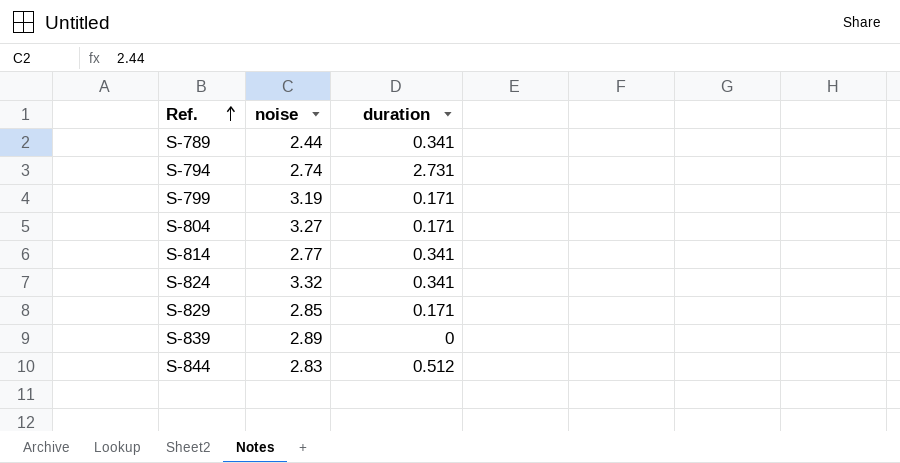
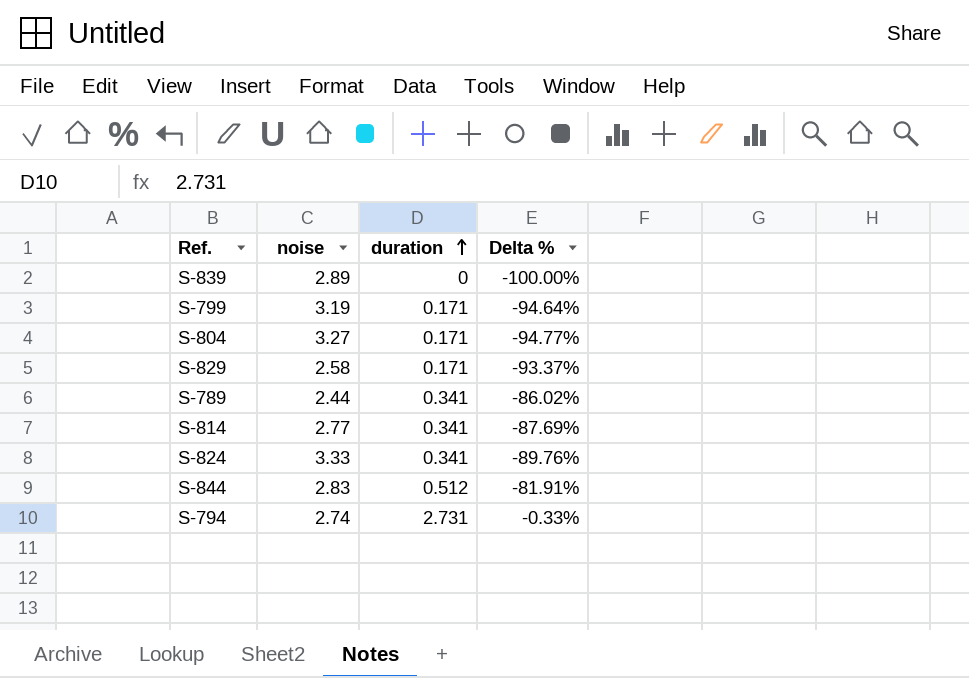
row order: Ref. ascending -> duration ascending
column Delta % | formula: none -> ([duration] - [noise]) / [noise]
S-829 | noise: 2.85 -> 2.58
S-824 | noise: 3.32 -> 3.33

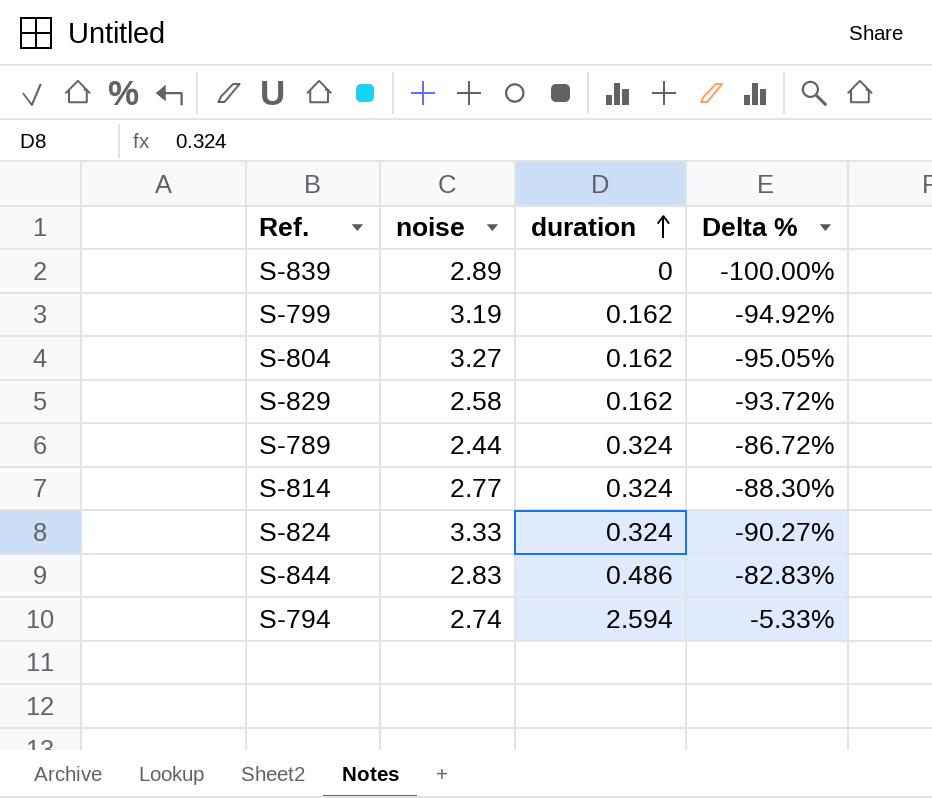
S-799 | duration: 0.171 -> 0.162
S-799 | Delta %: -94.64% -> -94.92%
S-804 | duration: 0.171 -> 0.162
S-804 | Delta %: -94.77% -> -95.05%
S-829 | duration: 0.171 -> 0.162
S-829 | Delta %: -93.37% -> -93.72%
S-789 | duration: 0.341 -> 0.324
S-789 | Delta %: -86.02% -> -86.72%
S-814 | duration: 0.341 -> 0.324
S-814 | Delta %: -87.69% -> -88.30%
S-824 | duration: 0.341 -> 0.324
S-824 | Delta %: -89.76% -> -90.27%
S-844 | duration: 0.512 -> 0.486
S-844 | Delta %: -81.91% -> -82.83%
S-794 | duration: 2.731 -> 2.594
S-794 | Delta %: -0.33% -> -5.33%

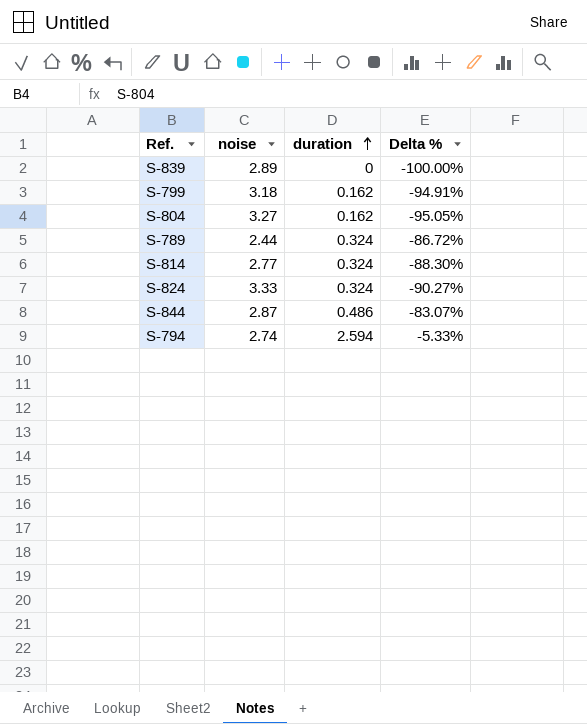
row S-829: 2.58 | 0.162 | -93.72% -> none
S-799 | noise: 3.19 -> 3.18
S-799 | Delta %: -94.92% -> -94.91%
S-844 | noise: 2.83 -> 2.87
S-844 | Delta %: -82.83% -> -83.07%

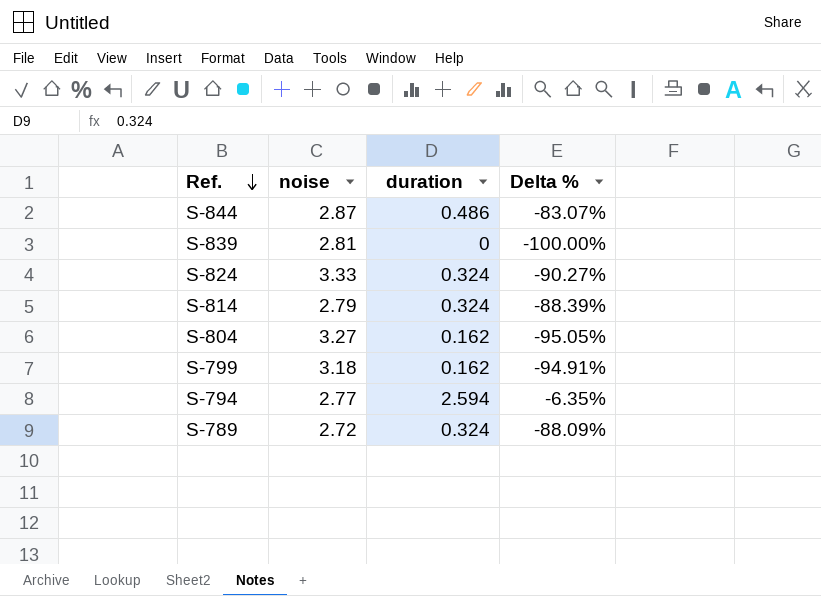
row order: duration ascending -> Ref. descending
S-839 | noise: 2.89 -> 2.81
S-814 | noise: 2.77 -> 2.79
S-814 | Delta %: -88.30% -> -88.39%
S-794 | noise: 2.74 -> 2.77
S-794 | Delta %: -5.33% -> -6.35%
S-789 | noise: 2.44 -> 2.72
S-789 | Delta %: -86.72% -> -88.09%

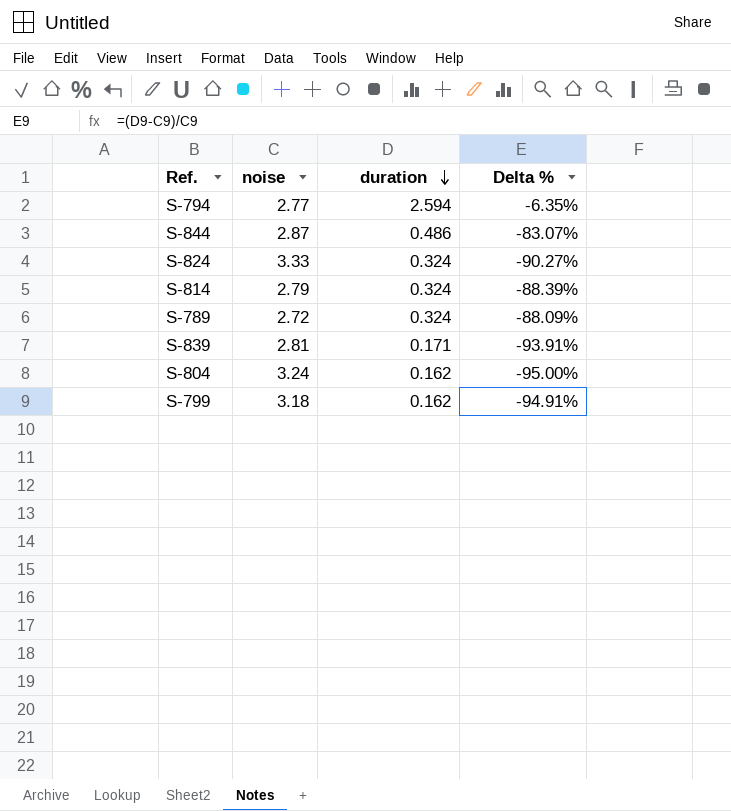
row order: Ref. descending -> duration descending
S-839 | duration: 0 -> 0.171
S-839 | Delta %: -100.00% -> -93.91%
S-804 | noise: 3.27 -> 3.24
S-804 | Delta %: -95.05% -> -95.00%

